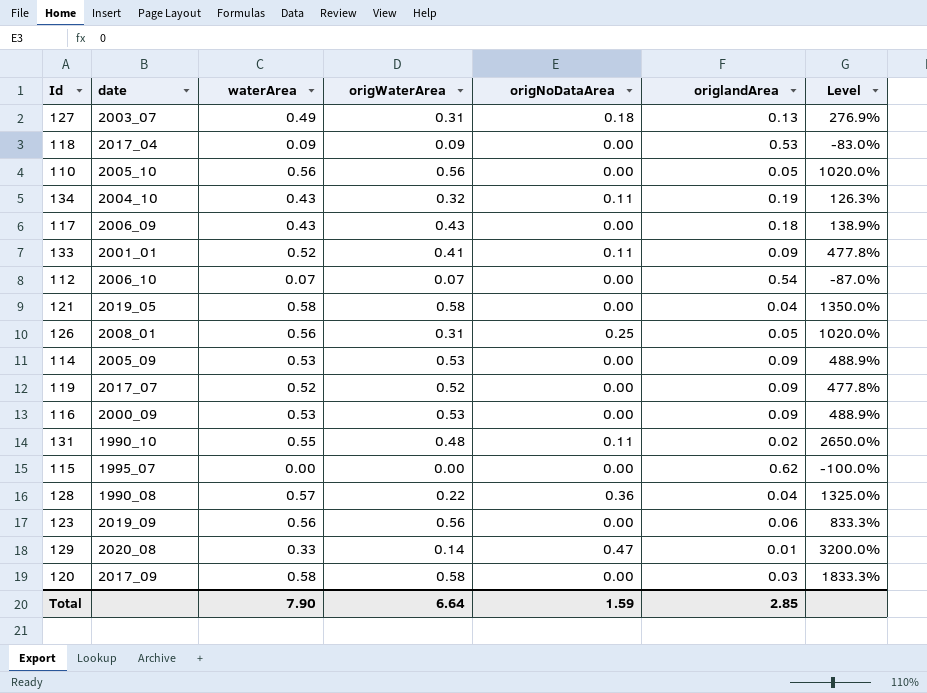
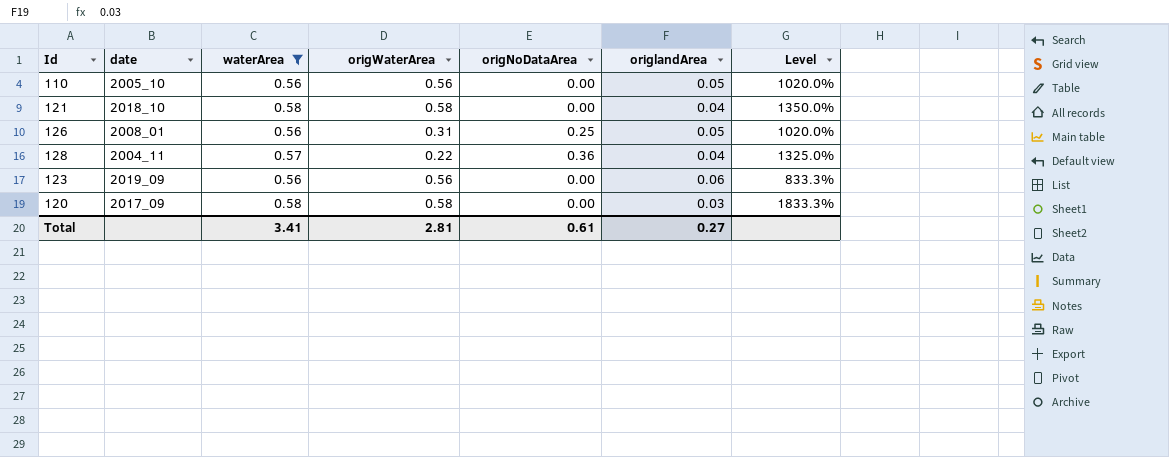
filter: none -> waterArea >= 0.56
121 | date: 2019_05 -> 2018_10
128 | date: 1990_08 -> 2004_11
Total | waterArea: 7.90 -> 3.41
Total | origWaterArea: 6.64 -> 2.81
Total | origNoDataArea: 1.59 -> 0.61
Total | origlandArea: 2.85 -> 0.27

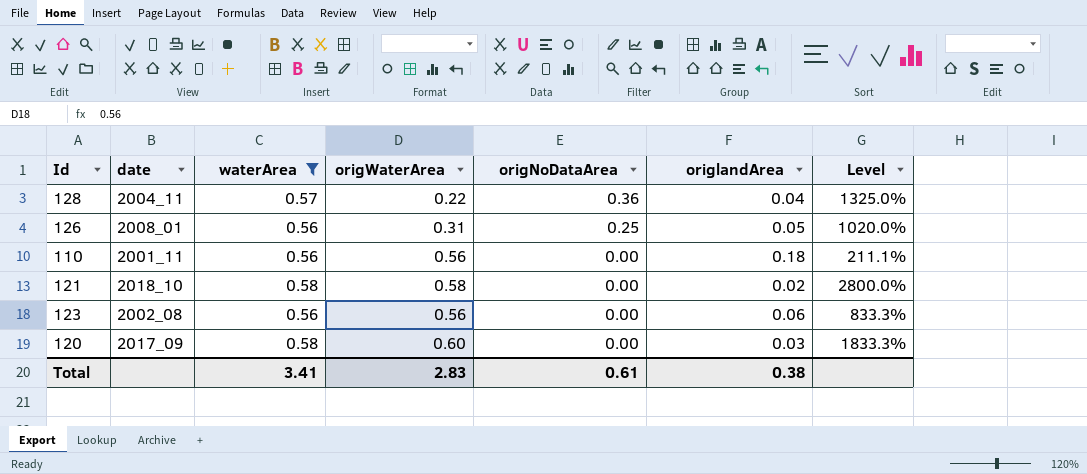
row order: none -> origNoDataArea descending
110 | date: 2005_10 -> 2001_11
110 | origlandArea: 0.05 -> 0.18
110 | Level: 1020.0% -> 211.1%
121 | origlandArea: 0.04 -> 0.02
121 | Level: 1350.0% -> 2800.0%
123 | date: 2019_09 -> 2002_08
120 | origWaterArea: 0.58 -> 0.60
Total | origWaterArea: 2.81 -> 2.83
Total | origlandArea: 0.27 -> 0.38

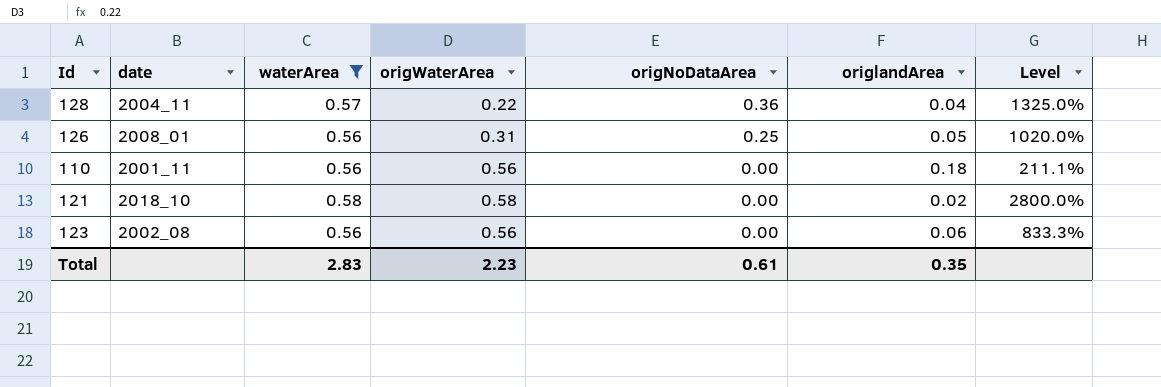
row 120: 2017_09 | 0.58 | 0.60 | 0.00 | 0.03 | 1833.3% -> none
Total | waterArea: 3.41 -> 2.83
Total | origWaterArea: 2.83 -> 2.23
Total | origlandArea: 0.38 -> 0.35

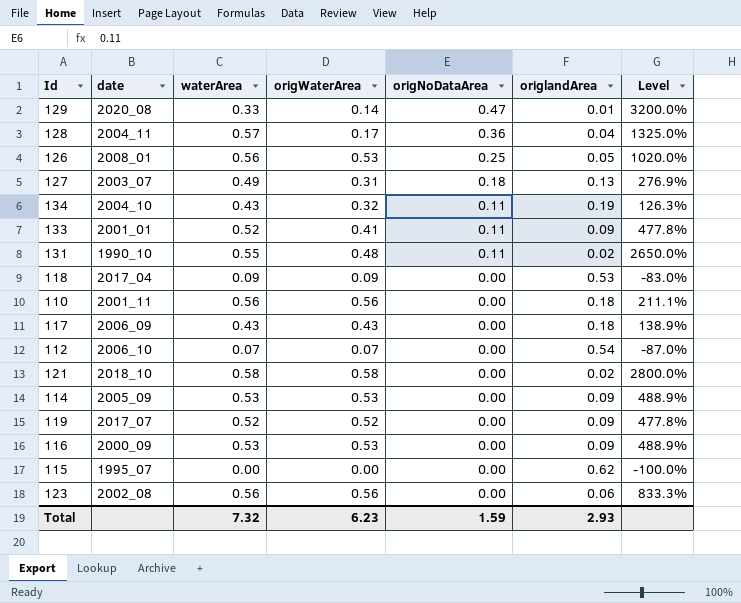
filter: waterArea >= 0.56 -> none
128 | origWaterArea: 0.22 -> 0.17
126 | origWaterArea: 0.31 -> 0.53
Total | waterArea: 2.83 -> 7.32
Total | origWaterArea: 2.23 -> 6.23
Total | origNoDataArea: 0.61 -> 1.59
Total | origlandArea: 0.35 -> 2.93

